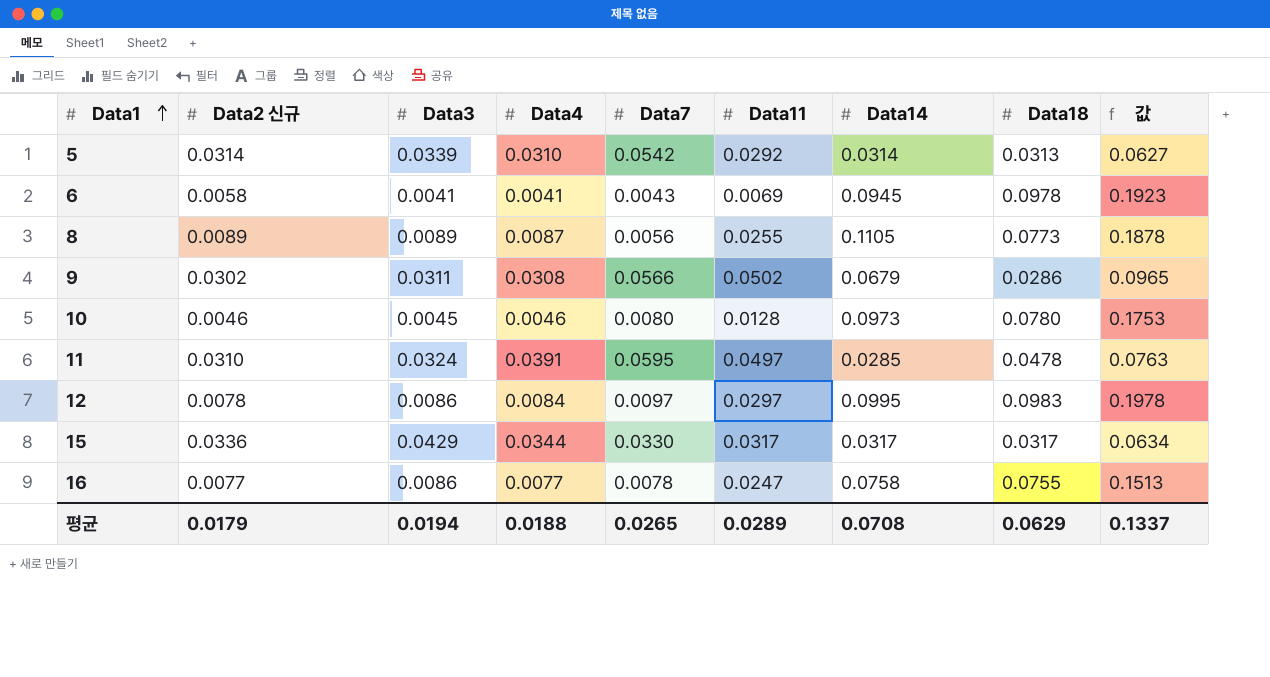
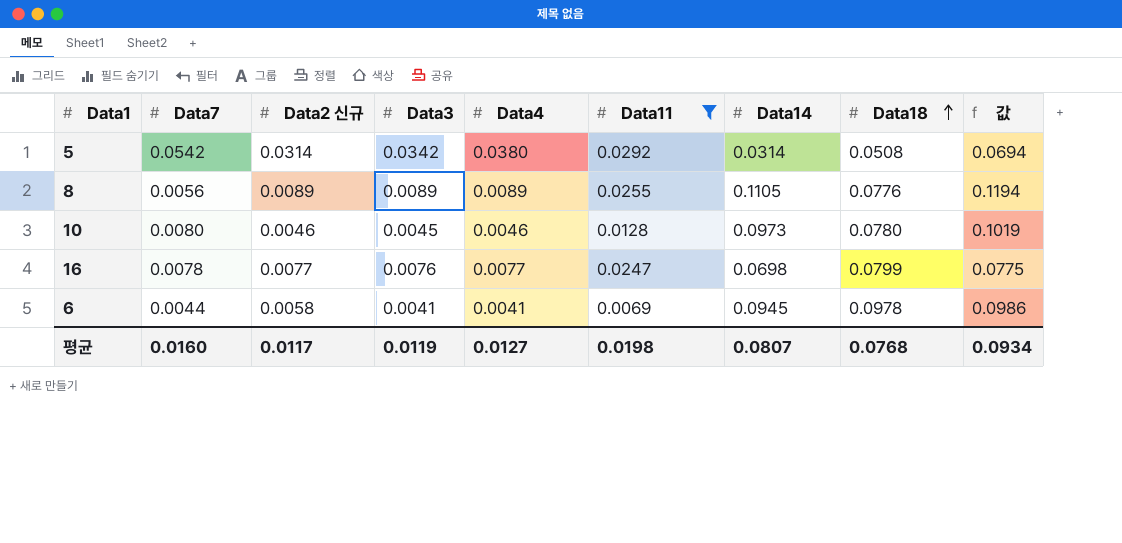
filter: none -> Data11 <= 0.0292
row order: Data1 ascending -> Data18 ascending
column Data7 | position: 5 -> 2
column 값 | formula: [Data14] + [Data18] -> [Data4] + [Data14]
5 | Data3: 0.0339 -> 0.0342
5 | Data4: 0.0310 -> 0.0380
5 | Data18: 0.0313 -> 0.0508
8 | Data4: 0.0087 -> 0.0089
8 | Data18: 0.0773 -> 0.0776
16 | Data3: 0.0086 -> 0.0076
16 | Data14: 0.0758 -> 0.0698
16 | Data18: 0.0755 -> 0.0799
6 | Data7: 0.0043 -> 0.0044
평균 | Data7: 0.0265 -> 0.0160
평균 | Data2 신규: 0.0179 -> 0.0117
평균 | Data3: 0.0194 -> 0.0119
평균 | Data4: 0.0188 -> 0.0127
평균 | Data11: 0.0289 -> 0.0198
평균 | Data14: 0.0708 -> 0.0807
평균 | Data18: 0.0629 -> 0.0768
평균 | 값: 0.1337 -> 0.0934

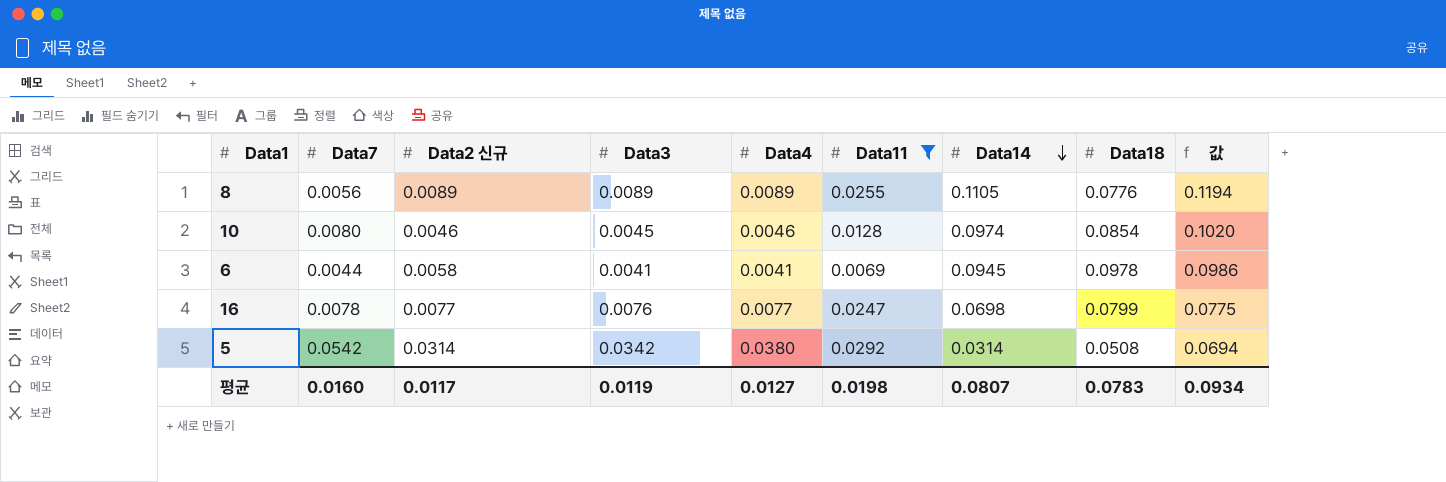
row order: Data18 ascending -> Data14 descending
10 | Data14: 0.0973 -> 0.0974
10 | Data18: 0.0780 -> 0.0854
10 | 값: 0.1019 -> 0.1020
평균 | Data18: 0.0768 -> 0.0783

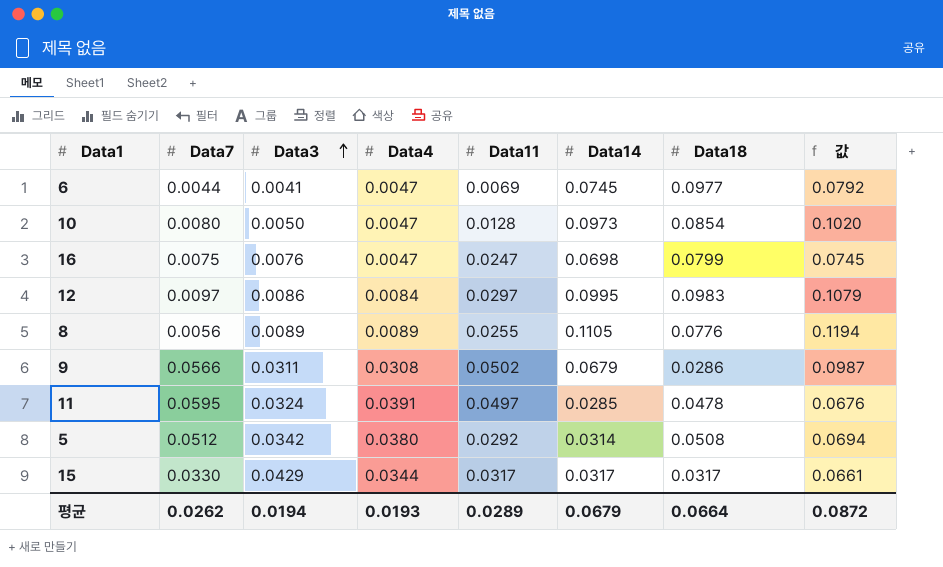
filter: Data11 <= 0.0292 -> none
row order: Data14 descending -> Data3 ascending
column Data2 신규 | position: 3 -> none
6 | Data4: 0.0041 -> 0.0047
6 | Data14: 0.0945 -> 0.0745
6 | Data18: 0.0978 -> 0.0977
6 | 값: 0.0986 -> 0.0792
10 | Data3: 0.0045 -> 0.0050
10 | Data4: 0.0046 -> 0.0047
10 | Data14: 0.0974 -> 0.0973
16 | Data7: 0.0078 -> 0.0075
16 | Data4: 0.0077 -> 0.0047
16 | 값: 0.0775 -> 0.0745
5 | Data7: 0.0542 -> 0.0512
평균 | Data7: 0.0160 -> 0.0262
평균 | Data3: 0.0119 -> 0.0194
평균 | Data4: 0.0127 -> 0.0193
평균 | Data11: 0.0198 -> 0.0289
평균 | Data14: 0.0807 -> 0.0679
평균 | Data18: 0.0783 -> 0.0664
평균 | 값: 0.0934 -> 0.0872

